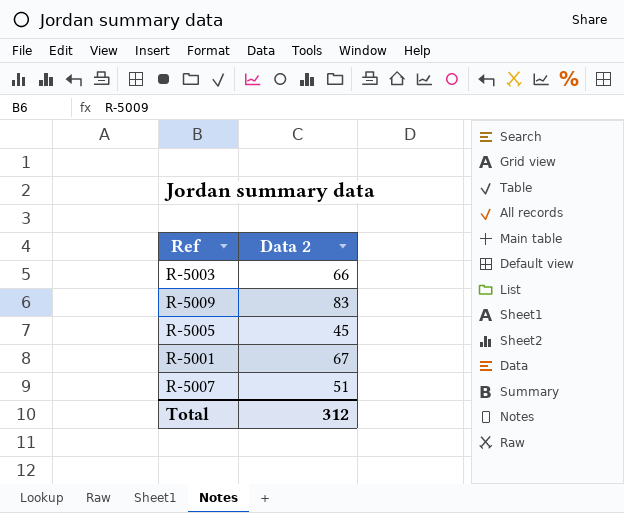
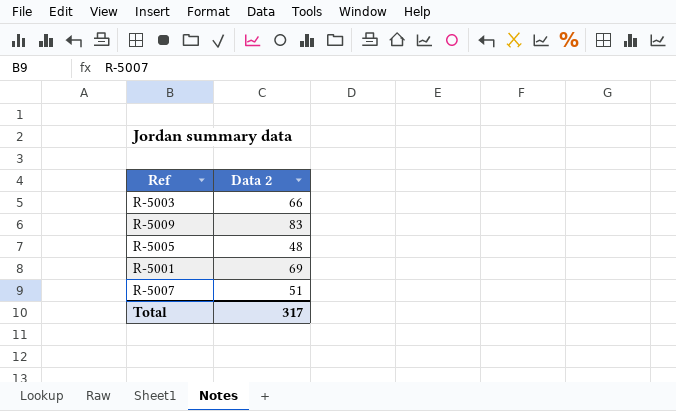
R-5005 | Data 2: 45 -> 48
R-5001 | Data 2: 67 -> 69
Total | Data 2: 312 -> 317

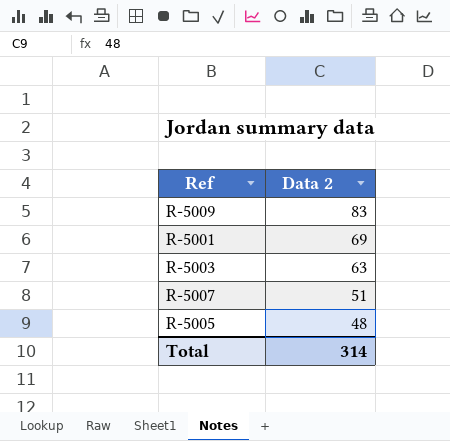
row order: none -> Data 2 descending
R-5003 | Data 2: 66 -> 63
Total | Data 2: 317 -> 314

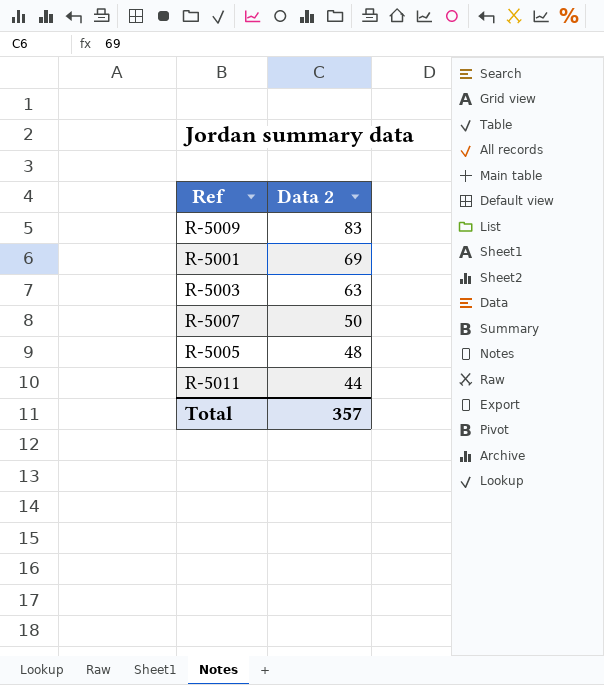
R-5007 | Data 2: 51 -> 50
row R-5011: none -> 44
Total | Data 2: 314 -> 357

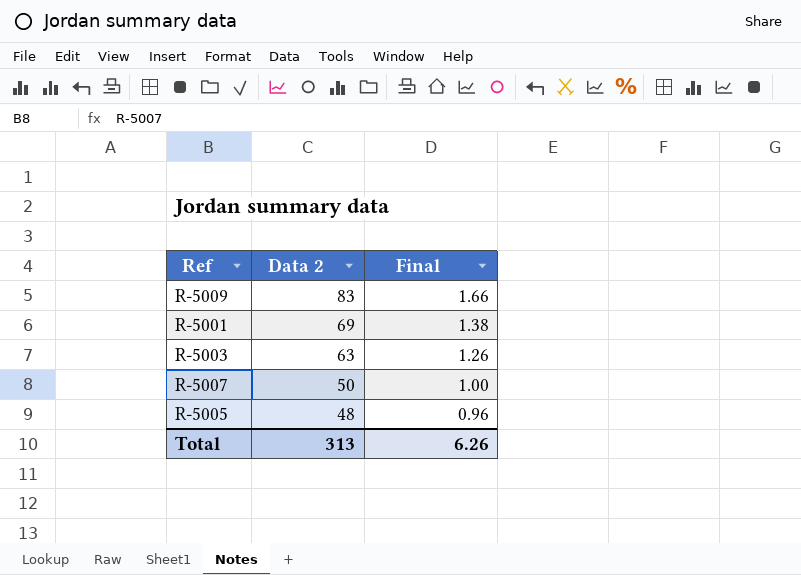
column Final | formula: none -> [Data 2] * 0.02
row R-5011: 44 -> none
Total | Data 2: 357 -> 313

